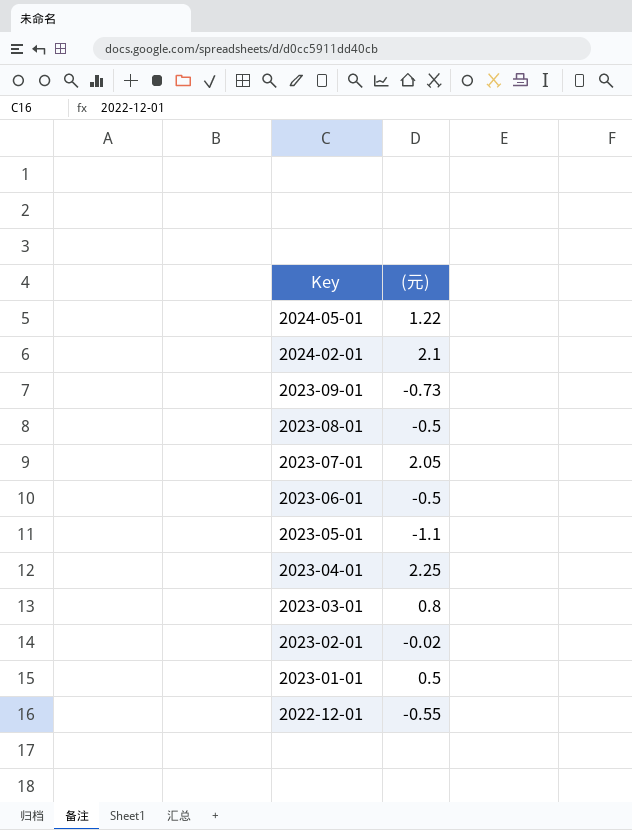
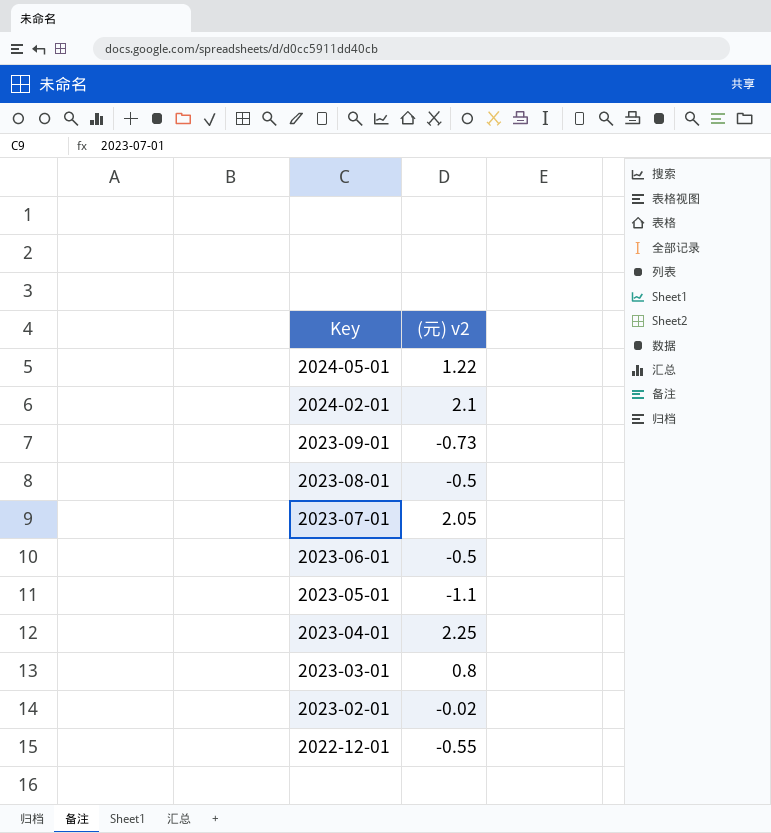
column name: (元) -> (元) v2
row 2023-01-01: 0.5 -> none

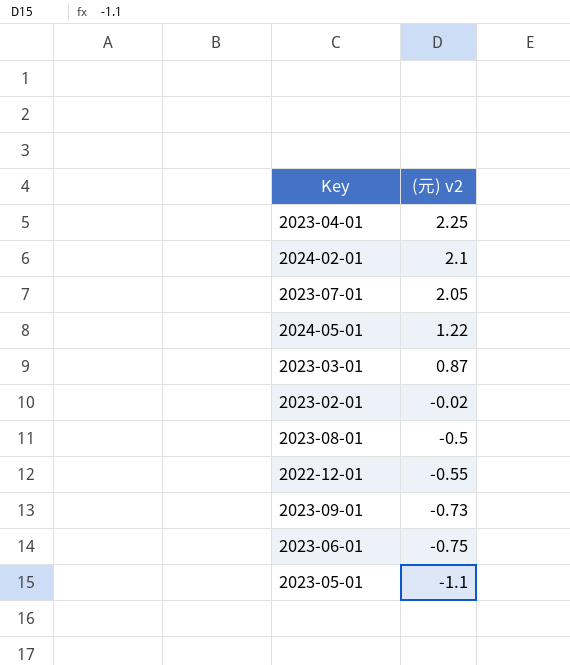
row order: Key descending -> (元) v2 descending
2023-03-01 | (元) v2: 0.8 -> 0.87
2023-06-01 | (元) v2: -0.5 -> -0.75

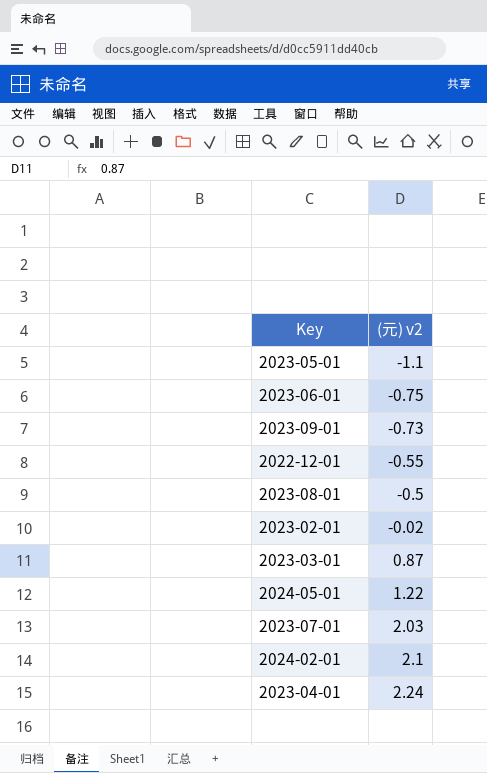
row order: (元) v2 descending -> (元) v2 ascending
2023-07-01 | (元) v2: 2.05 -> 2.03
2023-04-01 | (元) v2: 2.25 -> 2.24

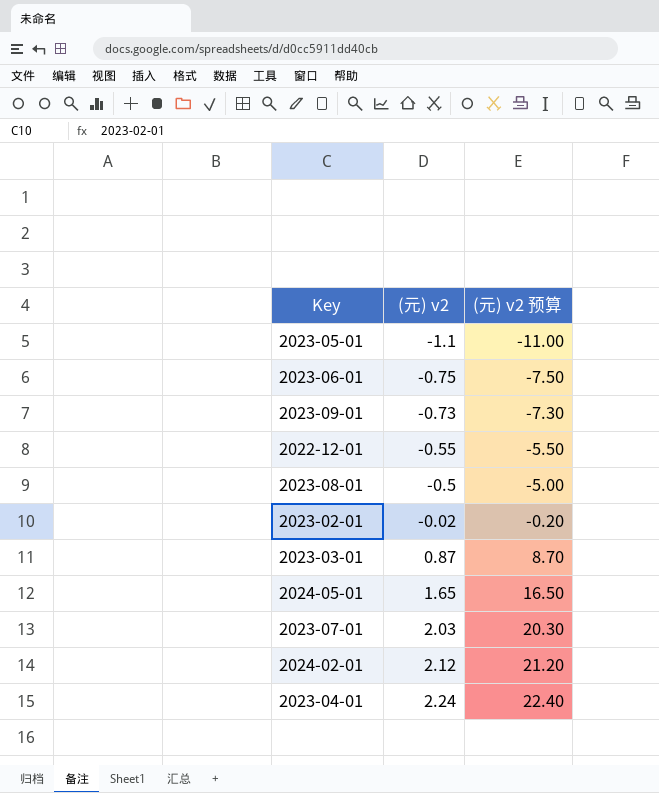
column (元) v2 预算 | formula: none -> [(元) v2] * 10
2024-05-01 | (元) v2: 1.22 -> 1.65
2024-02-01 | (元) v2: 2.1 -> 2.12

